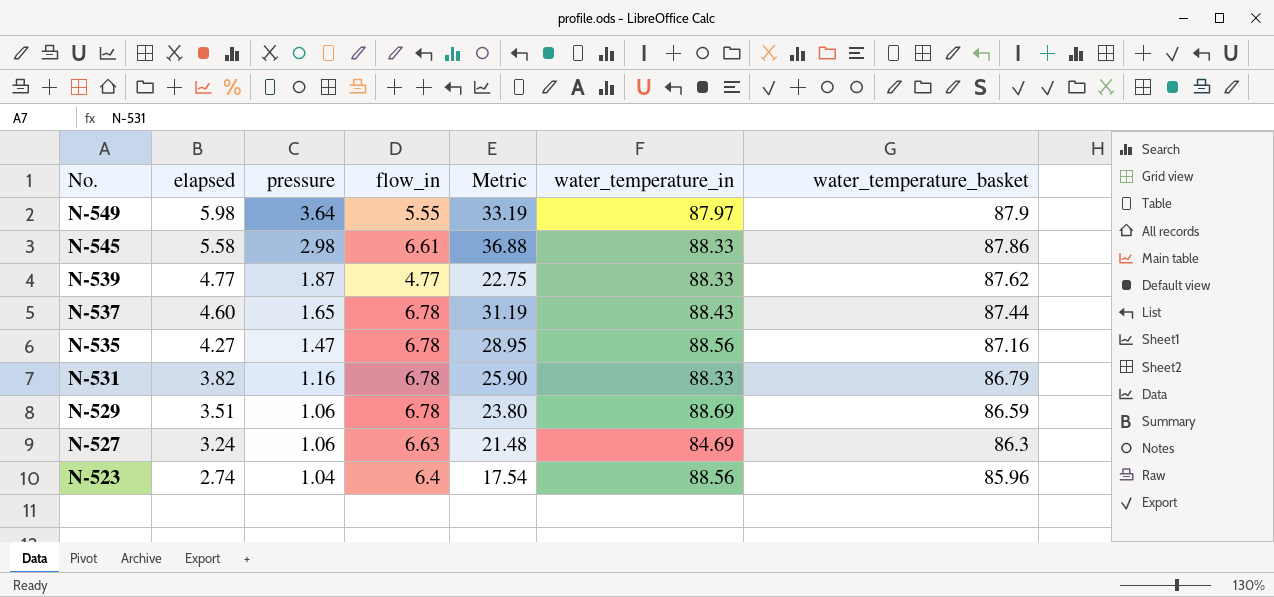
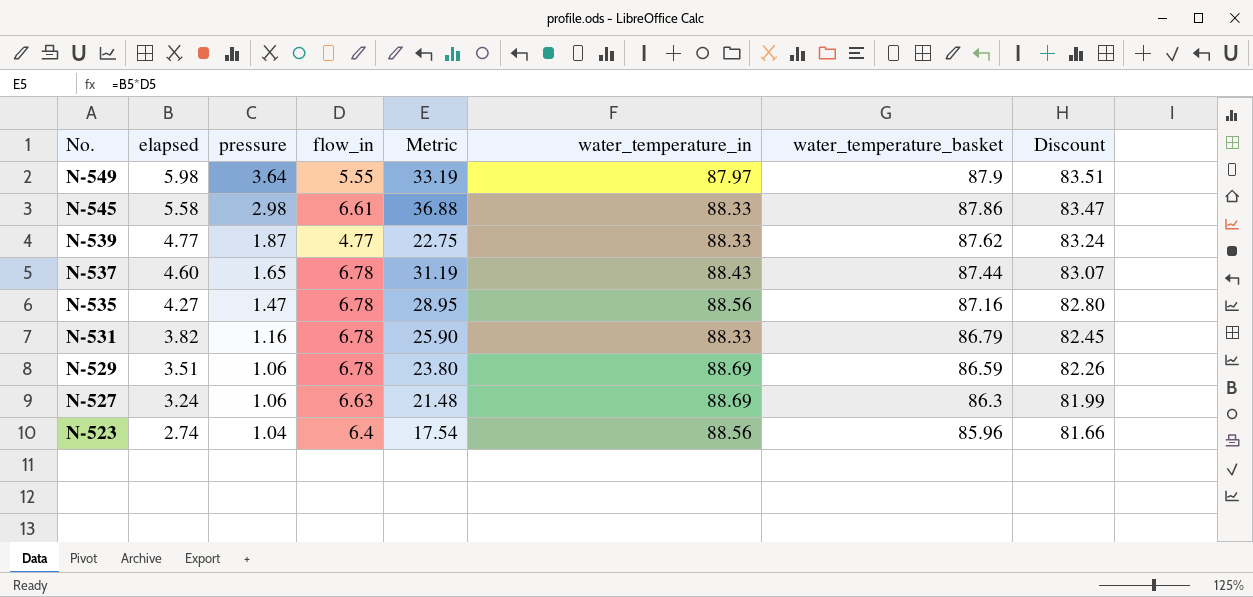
column Discount | formula: none -> [water_temperature_basket] * 0.95
N-527 | water_temperature_in: 84.69 -> 88.69

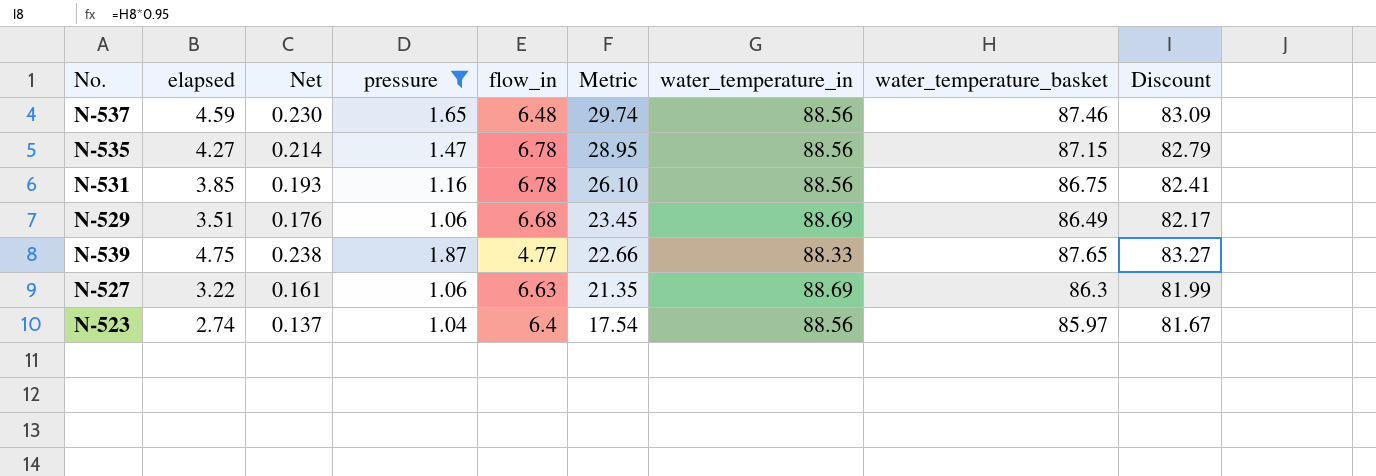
filter: none -> pressure <= 1.87
row order: No. descending -> Metric descending
column Net | formula: none -> [elapsed] * 0.05
N-537 | elapsed: 4.60 -> 4.59
N-537 | flow_in: 6.78 -> 6.48
N-537 | Metric: 31.19 -> 29.74
N-537 | water_temperature_in: 88.43 -> 88.56
N-537 | water_temperature_basket: 87.44 -> 87.46
N-537 | Discount: 83.07 -> 83.09
N-535 | water_temperature_basket: 87.16 -> 87.15
N-535 | Discount: 82.80 -> 82.79
N-531 | elapsed: 3.82 -> 3.85
N-531 | Metric: 25.90 -> 26.10
N-531 | water_temperature_in: 88.33 -> 88.56
N-531 | water_temperature_basket: 86.79 -> 86.75
N-531 | Discount: 82.45 -> 82.41
N-529 | flow_in: 6.78 -> 6.68
N-529 | Metric: 23.80 -> 23.45
N-529 | water_temperature_basket: 86.59 -> 86.49
N-529 | Discount: 82.26 -> 82.17
N-539 | elapsed: 4.77 -> 4.75
N-539 | Metric: 22.75 -> 22.66
N-539 | water_temperature_basket: 87.62 -> 87.65
N-539 | Discount: 83.24 -> 83.27
N-527 | elapsed: 3.24 -> 3.22
N-527 | Metric: 21.48 -> 21.35
N-523 | water_temperature_basket: 85.96 -> 85.97
N-523 | Discount: 81.66 -> 81.67

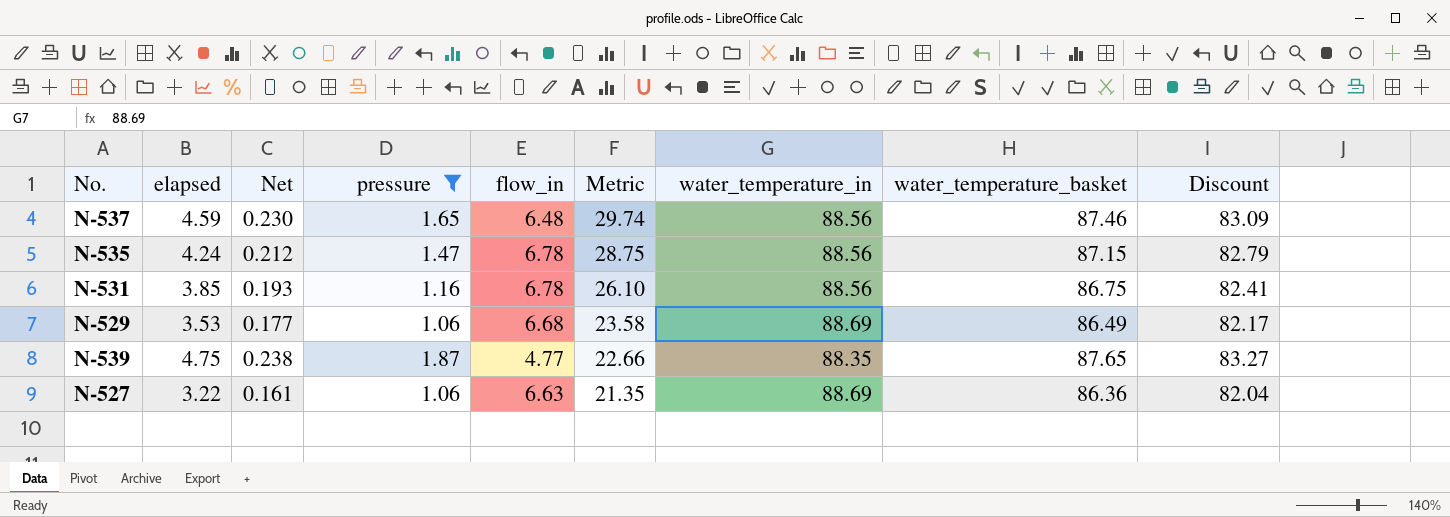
row N-523: 2.74 | 0.137 | 1.04 | 6.4 | 17.54 | 88.56 | 85.97 | 81.67 -> none
N-535 | elapsed: 4.27 -> 4.24
N-535 | Net: 0.214 -> 0.212
N-535 | Metric: 28.95 -> 28.75
N-529 | elapsed: 3.51 -> 3.53
N-529 | Net: 0.176 -> 0.177
N-529 | Metric: 23.45 -> 23.58
N-539 | water_temperature_in: 88.33 -> 88.35
N-527 | water_temperature_basket: 86.3 -> 86.36
N-527 | Discount: 81.99 -> 82.04

